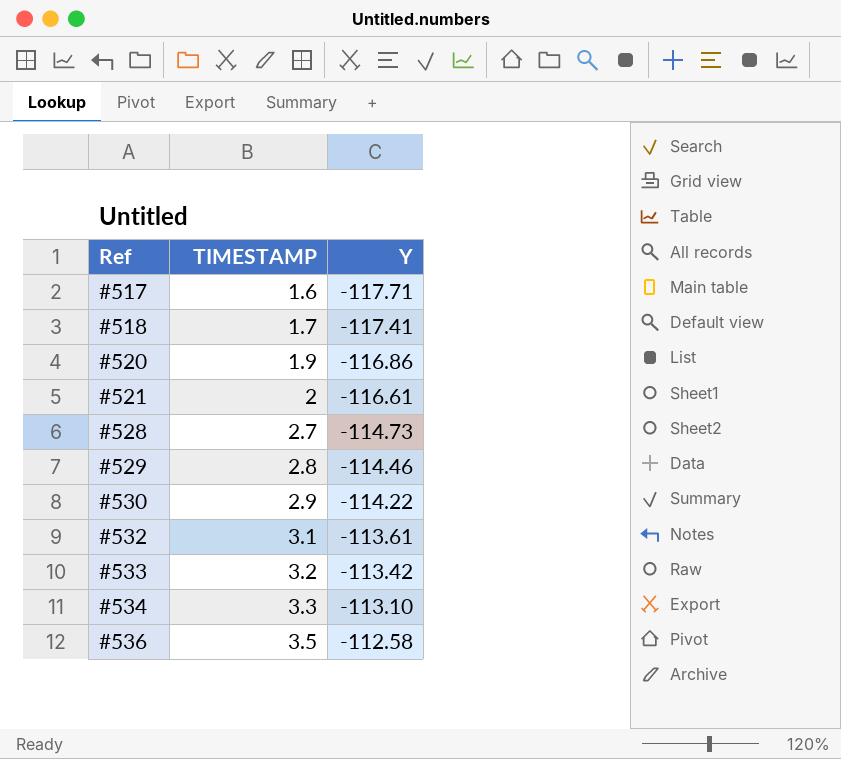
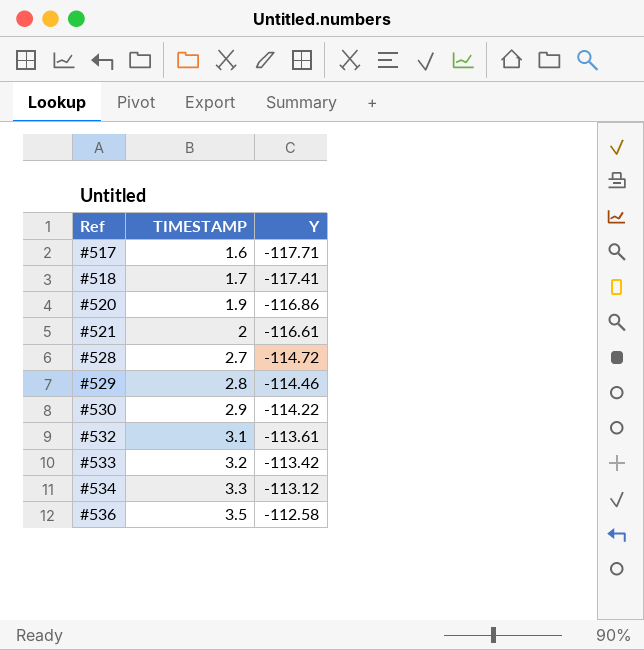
#528 | Y: -114.73 -> -114.72
#534 | Y: -113.10 -> -113.12

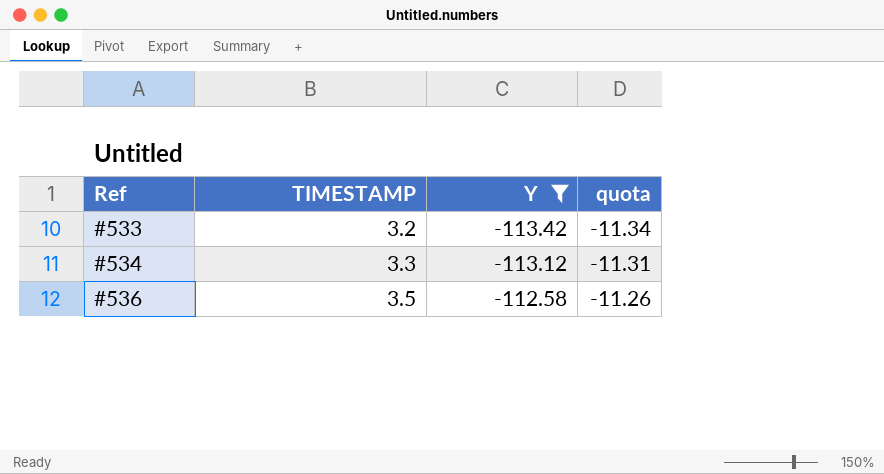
filter: none -> Y >= -113.42
column quota | formula: none -> [Y] * 0.1

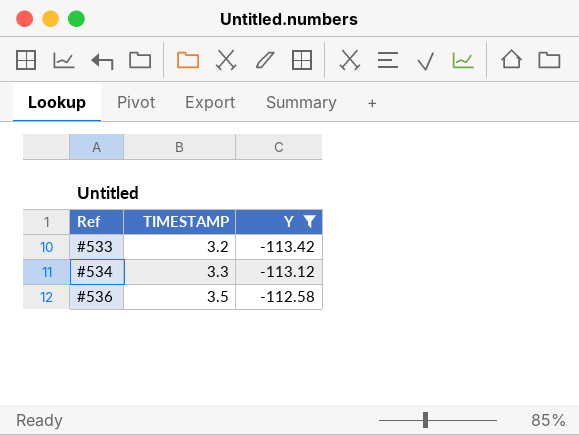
column quota | formula: [Y] * 0.1 -> none

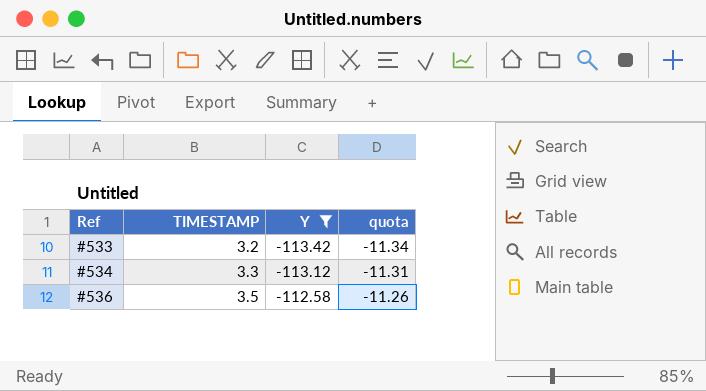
column quota | formula: none -> [Y] * 0.1

